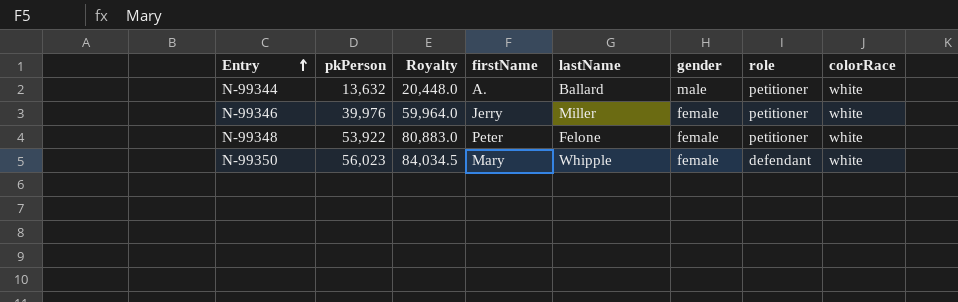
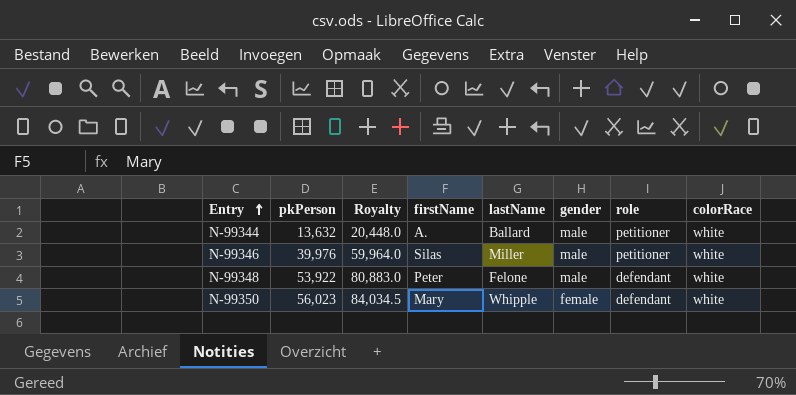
N-99346 | firstName: Jerry -> Silas
N-99346 | gender: female -> male
N-99348 | gender: female -> male
N-99348 | role: petitioner -> defendant

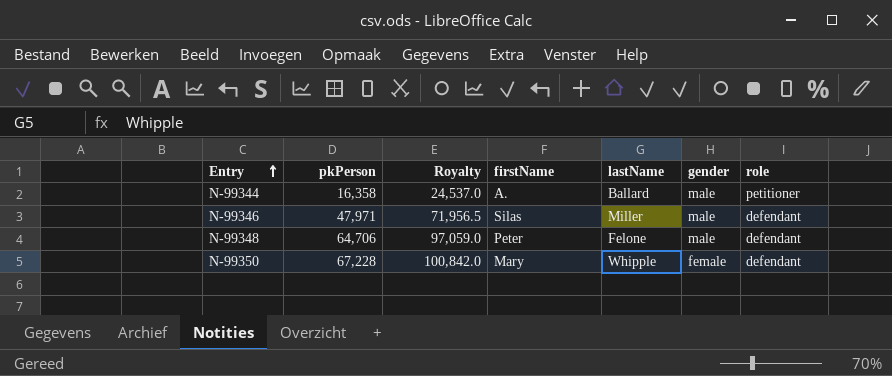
column colorRace | position: 8 -> none
N-99344 | pkPerson: 13,632 -> 16,358
N-99344 | Royalty: 20,448.0 -> 24,537.0
N-99346 | pkPerson: 39,976 -> 47,971
N-99346 | Royalty: 59,964.0 -> 71,956.5
N-99346 | role: petitioner -> defendant
N-99348 | pkPerson: 53,922 -> 64,706
N-99348 | Royalty: 80,883.0 -> 97,059.0
N-99350 | pkPerson: 56,023 -> 67,228
N-99350 | Royalty: 84,034.5 -> 100,842.0

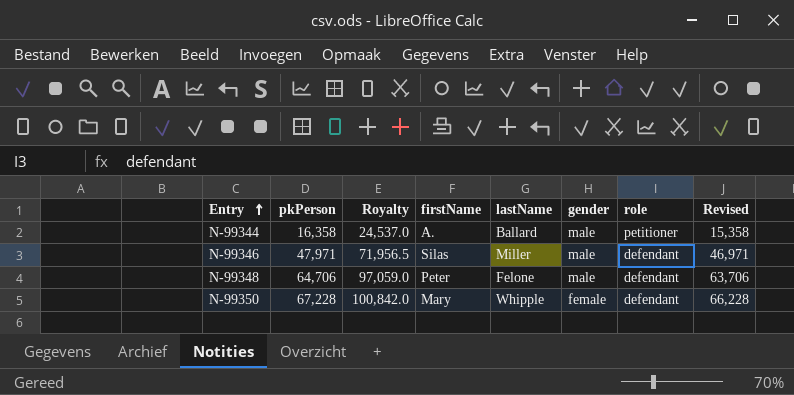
column Revised | formula: none -> [pkPerson] - 1000

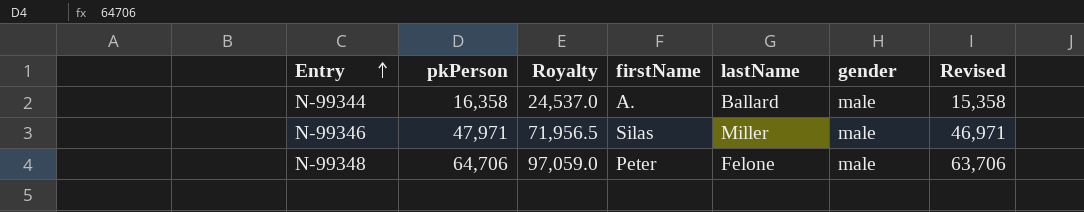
column role | position: 7 -> none
row N-99350: 67,228 | 100,842.0 | Mary | Whipple | female | defendant | 66,228 -> none

